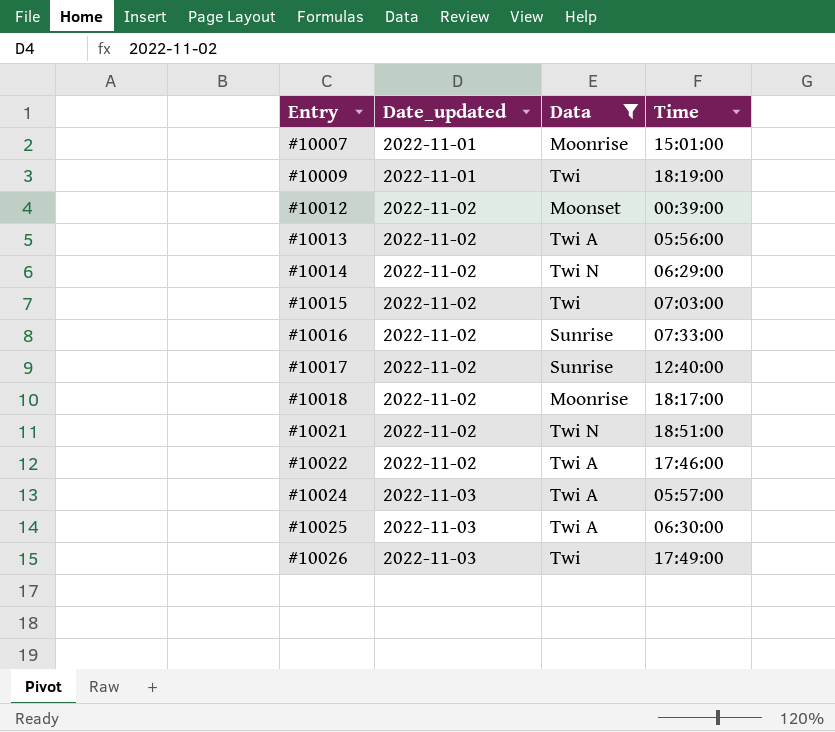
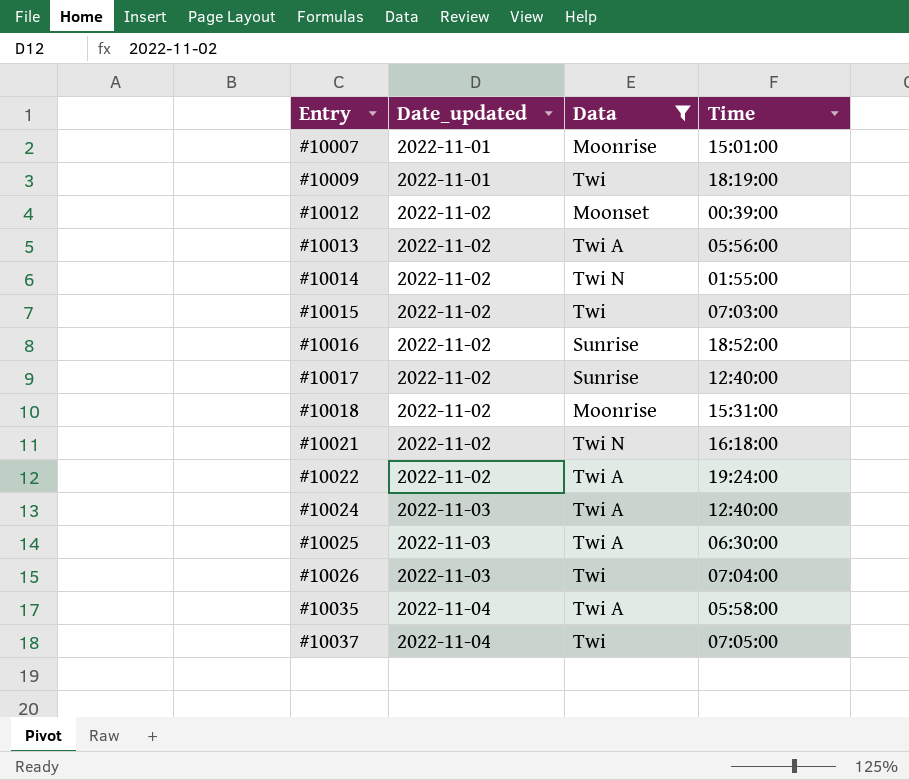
#10014 | Time: 06:29:00 -> 01:55:00
#10016 | Time: 07:33:00 -> 18:52:00
#10018 | Time: 18:17:00 -> 15:31:00
#10021 | Time: 18:51:00 -> 16:18:00
#10022 | Time: 17:46:00 -> 19:24:00
#10024 | Time: 05:57:00 -> 12:40:00
#10026 | Time: 17:49:00 -> 07:04:00
row #10035: none -> 2022-11-04 | Twi A | 05:58:00
row #10037: none -> 2022-11-04 | Twi | 07:05:00

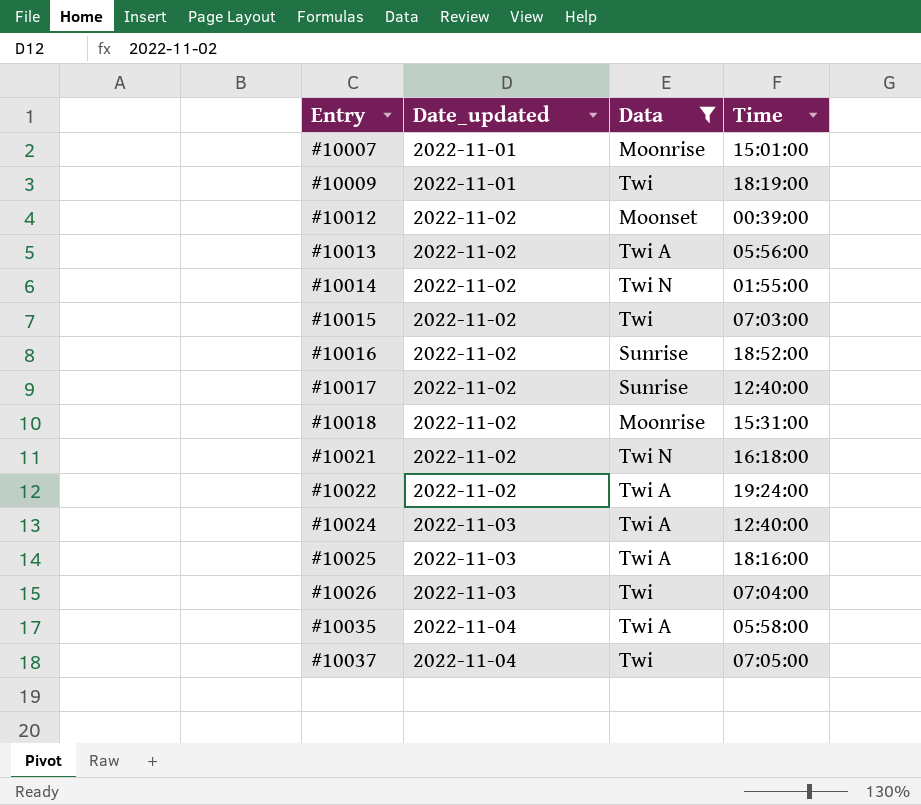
#10025 | Time: 06:30:00 -> 18:16:00

